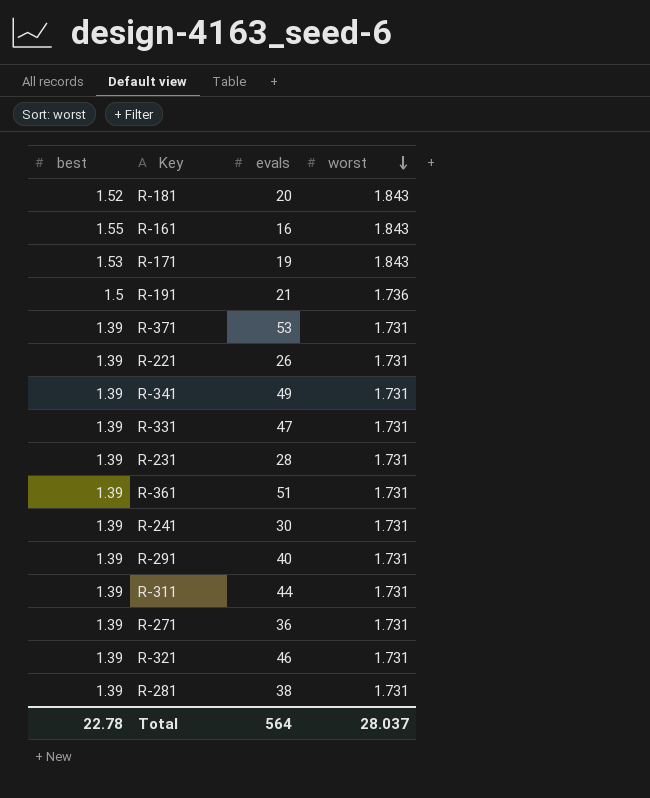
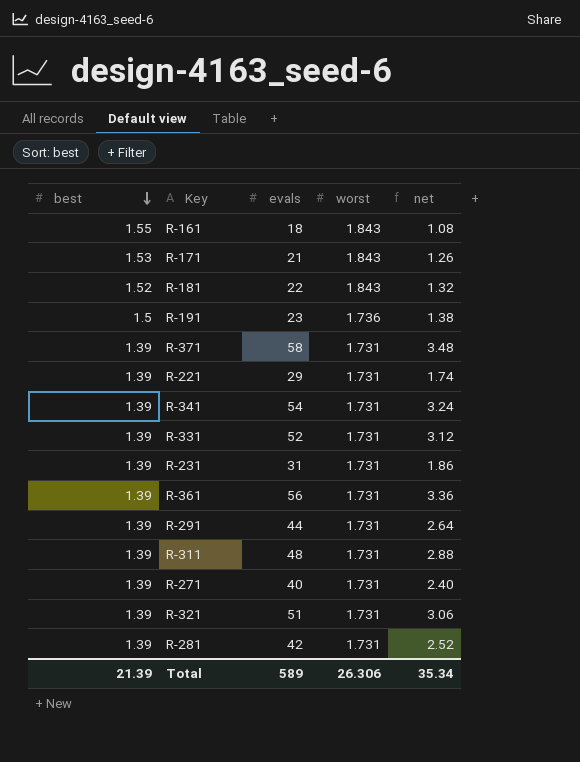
row order: worst descending -> best descending
column net | formula: none -> [evals] * 0.06
row R-241: 1.39 | 30 | 1.731 -> none
R-161 | evals: 16 -> 18
R-171 | evals: 19 -> 21
R-181 | evals: 20 -> 22
R-191 | evals: 21 -> 23
R-371 | evals: 53 -> 58
R-221 | evals: 26 -> 29
R-341 | evals: 49 -> 54
R-331 | evals: 47 -> 52
R-231 | evals: 28 -> 31
R-361 | evals: 51 -> 56
R-291 | evals: 40 -> 44
R-311 | evals: 44 -> 48
R-271 | evals: 36 -> 40
R-321 | evals: 46 -> 51
R-281 | evals: 38 -> 42
Total | best: 22.78 -> 21.39
Total | evals: 564 -> 589
Total | worst: 28.037 -> 26.306

